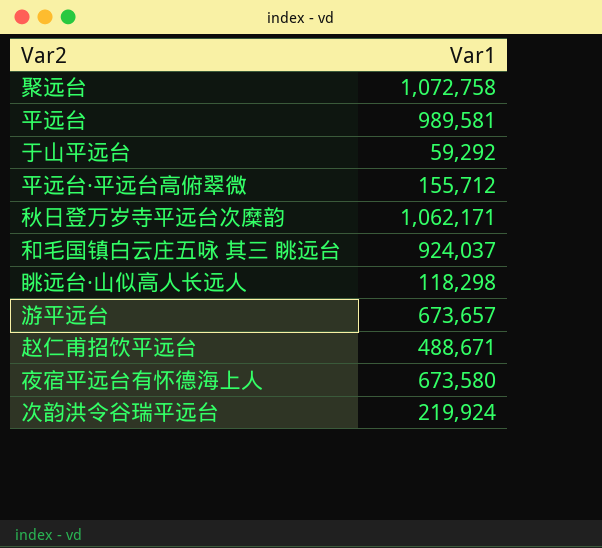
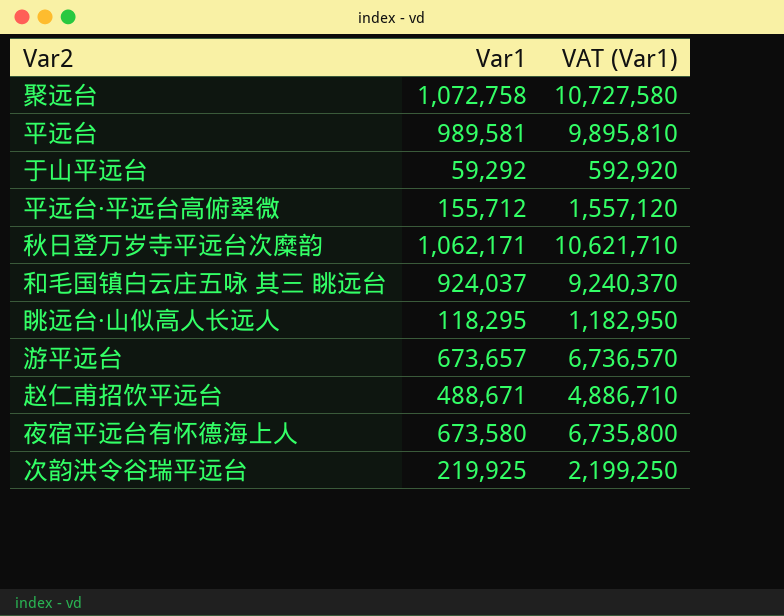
column VAT (Var1) | formula: none -> [Var1] * 10
眺远台·山似高人长远人 | Var1: 118,298 -> 118,295
次韵洪令谷瑞平远台 | Var1: 219,924 -> 219,925

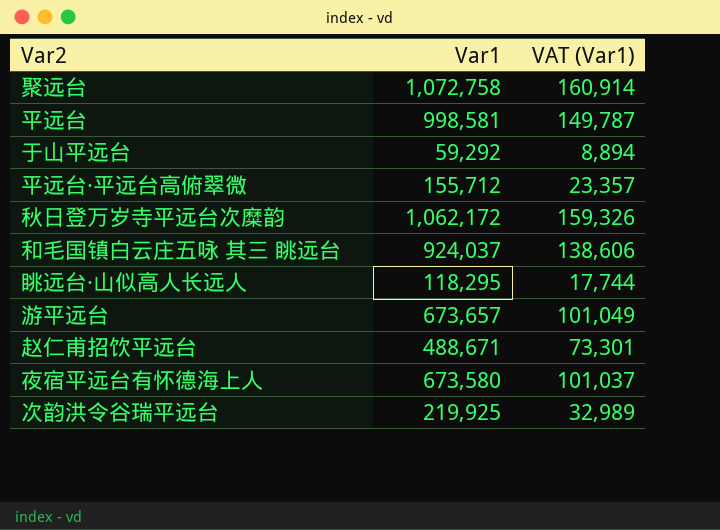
column VAT (Var1) | formula: [Var1] * 10 -> [Var1] * 0.15
平远台 | Var1: 989,581 -> 998,581
秋日登万岁寺平远台次糜韵 | Var1: 1,062,171 -> 1,062,172

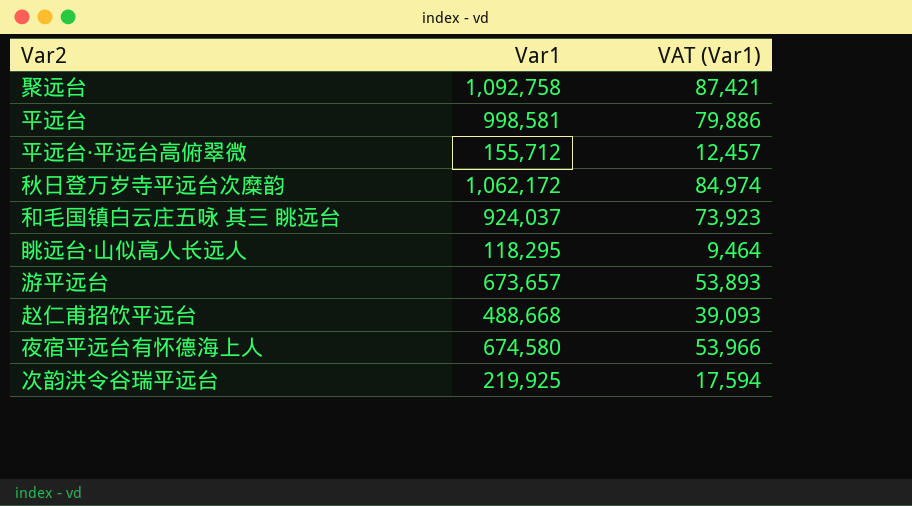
column VAT (Var1) | formula: [Var1] * 0.15 -> [Var1] * 0.08
row 于山平远台: 59,292 | 8,894 -> none
聚远台 | Var1: 1,072,758 -> 1,092,758
赵仁甫招饮平远台 | Var1: 488,671 -> 488,668
夜宿平远台有怀德海上人 | Var1: 673,580 -> 674,580

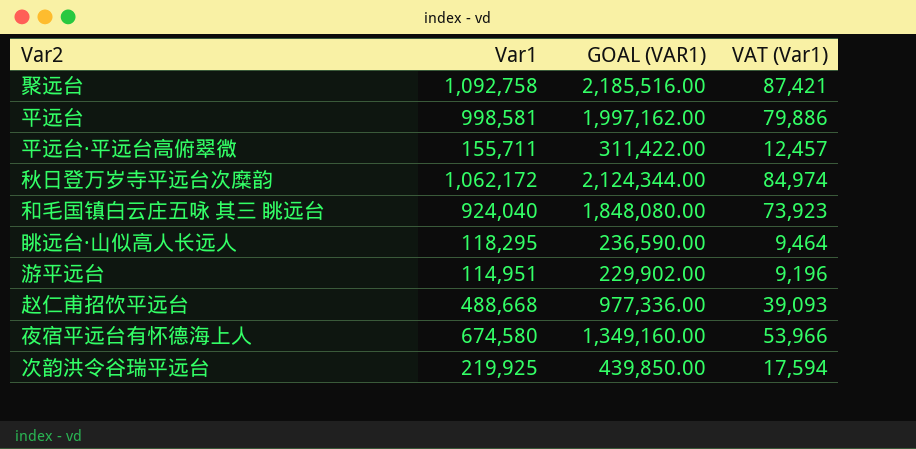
column GOAL (VAR1) | formula: none -> [Var1] * 2
平远台·平远台高俯翠微 | Var1: 155,712 -> 155,711
和毛国镇白云庄五咏 其三 眺远台 | Var1: 924,037 -> 924,040
游平远台 | Var1: 673,657 -> 114,951
游平远台 | VAT (Var1): 53,893 -> 9,196

